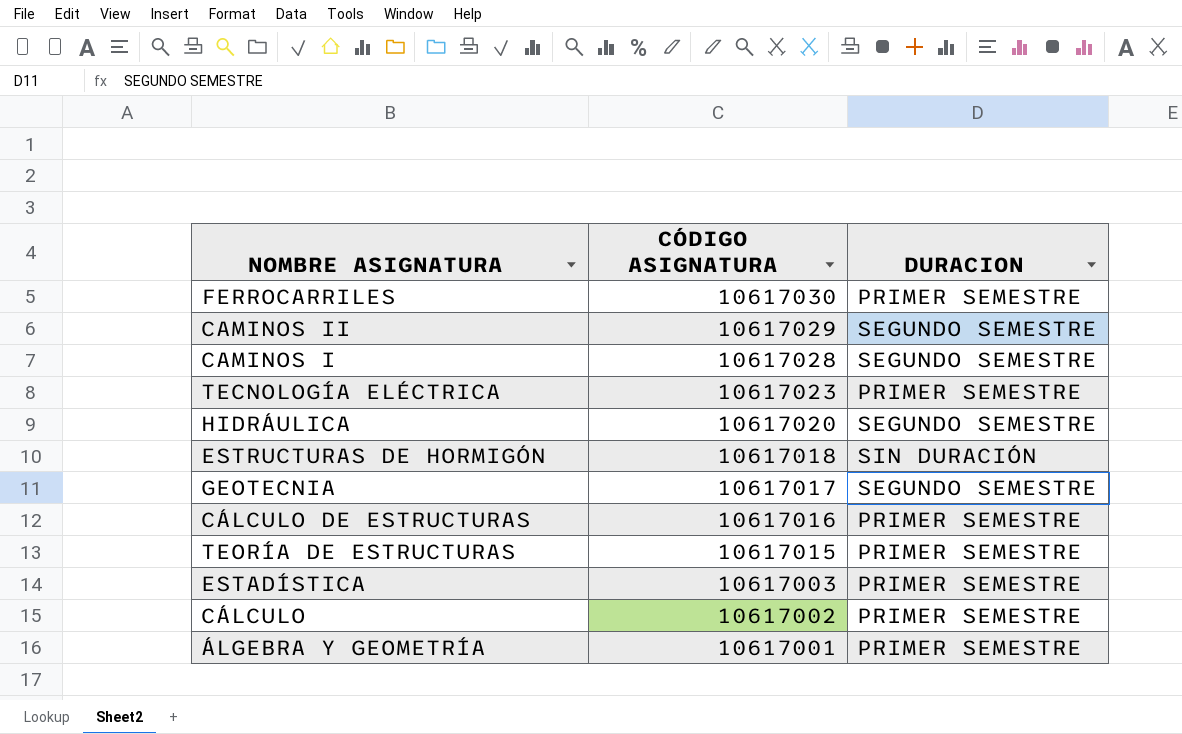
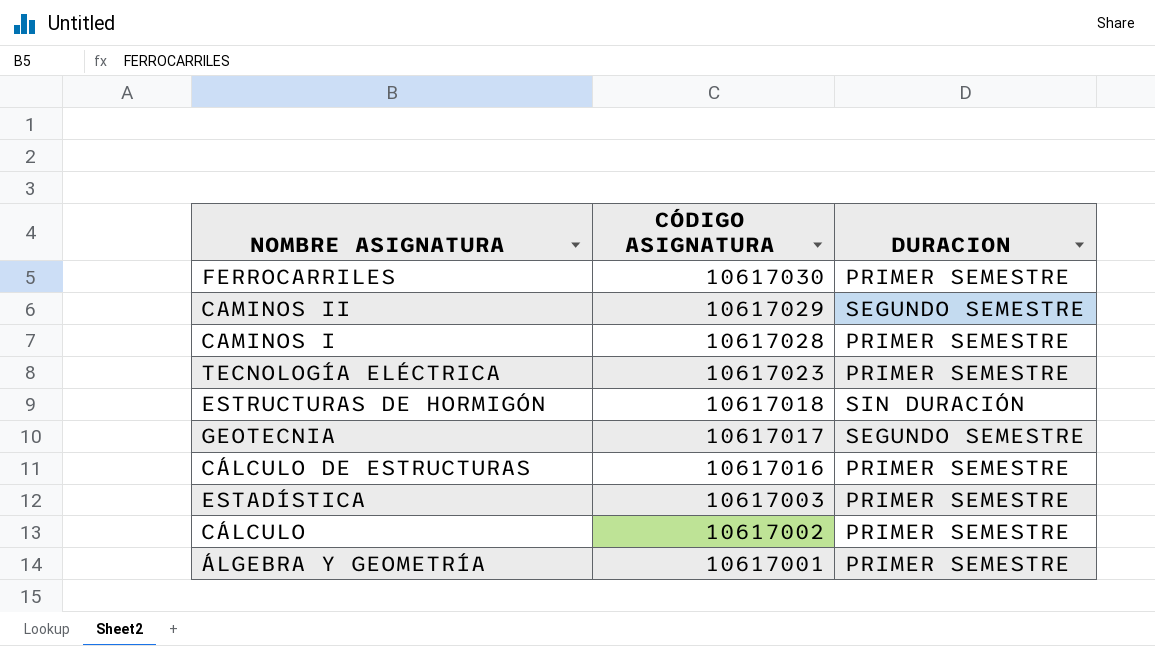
row HIDRÁULICA: 10617020 | SEGUNDO SEMESTRE -> none
row TEORÍA DE ESTRUCTURAS: 10617015 | PRIMER SEMESTRE -> none
CAMINOS I | DURACION: SEGUNDO SEMESTRE -> PRIMER SEMESTRE

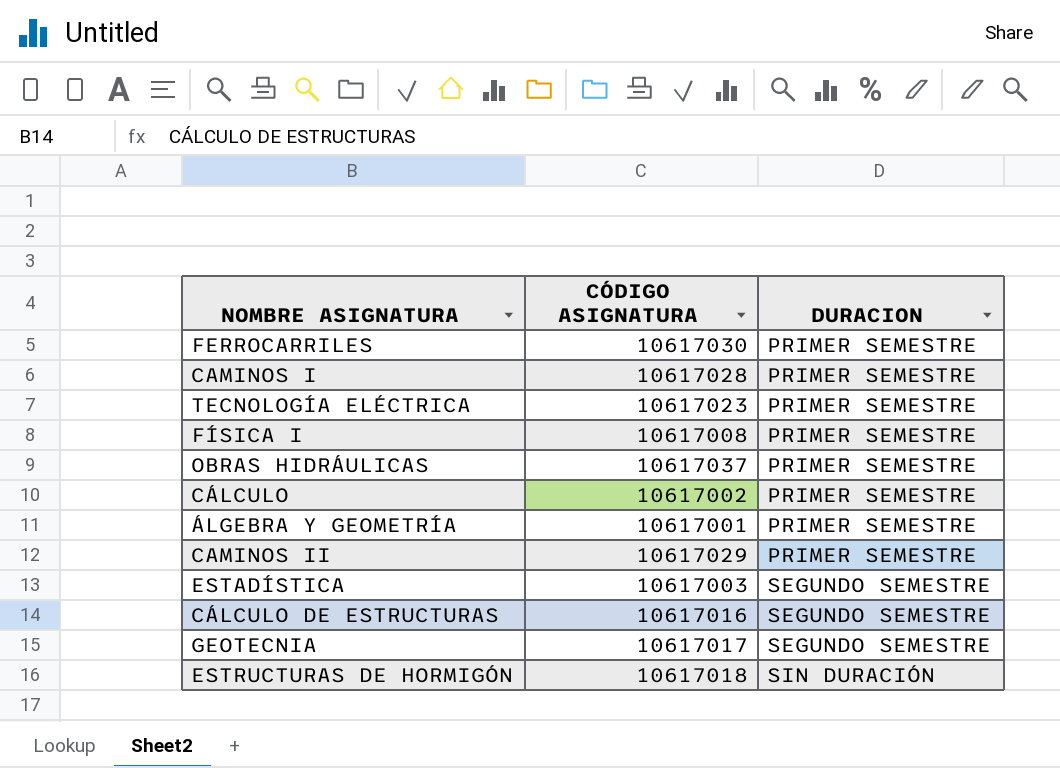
row order: CÓDIGO ASIGNATURA descending -> DURACION ascending
row FÍSICA I: none -> 10617008 | PRIMER SEMESTRE
row OBRAS HIDRÁULICAS: none -> 10617037 | PRIMER SEMESTRE
CAMINOS II | DURACION: SEGUNDO SEMESTRE -> PRIMER SEMESTRE
ESTADÍSTICA | DURACION: PRIMER SEMESTRE -> SEGUNDO SEMESTRE
CÁLCULO DE ESTRUCTURAS | DURACION: PRIMER SEMESTRE -> SEGUNDO SEMESTRE

